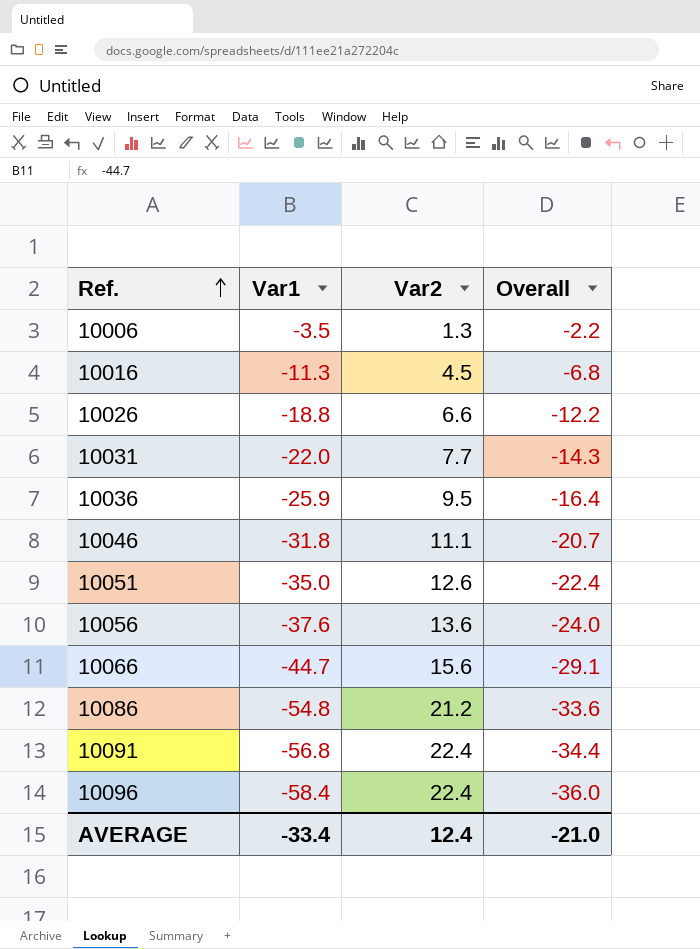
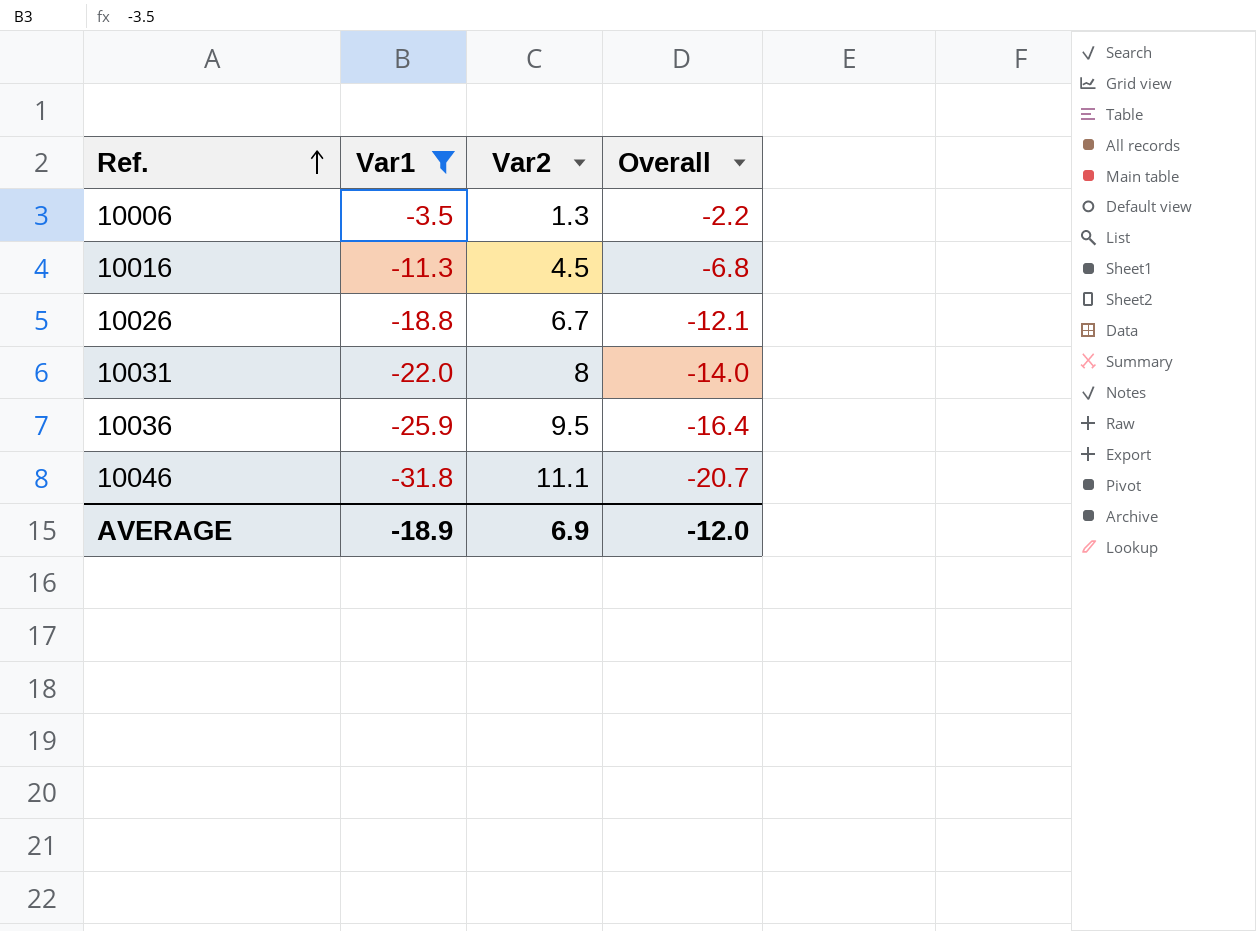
filter: none -> Var1 >= -31.8
10026 | Var2: 6.6 -> 6.7
10026 | Overall: -12.2 -> -12.1
10031 | Var2: 7.7 -> 8
10031 | Overall: -14.3 -> -14.0
AVERAGE | Var1: -33.4 -> -18.9
AVERAGE | Var2: 12.4 -> 6.9
AVERAGE | Overall: -21.0 -> -12.0

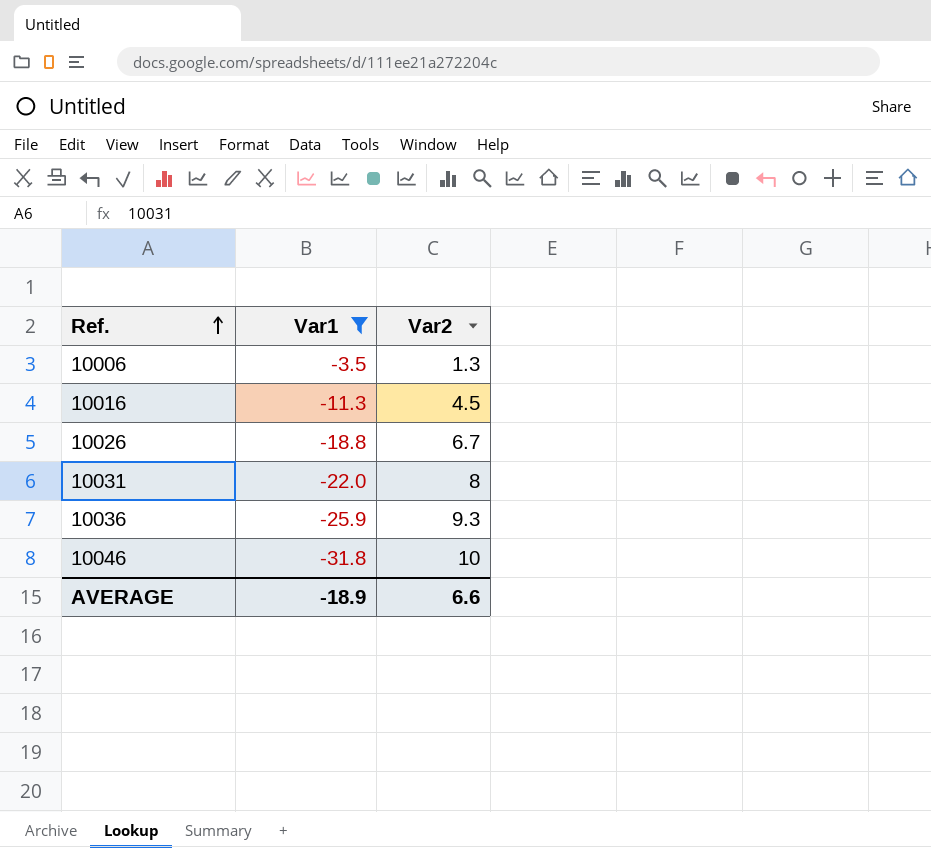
column Overall | formula: [Var1] + [Var2] -> none
10036 | Var2: 9.5 -> 9.3
10046 | Var2: 11.1 -> 10
AVERAGE | Var2: 6.9 -> 6.6

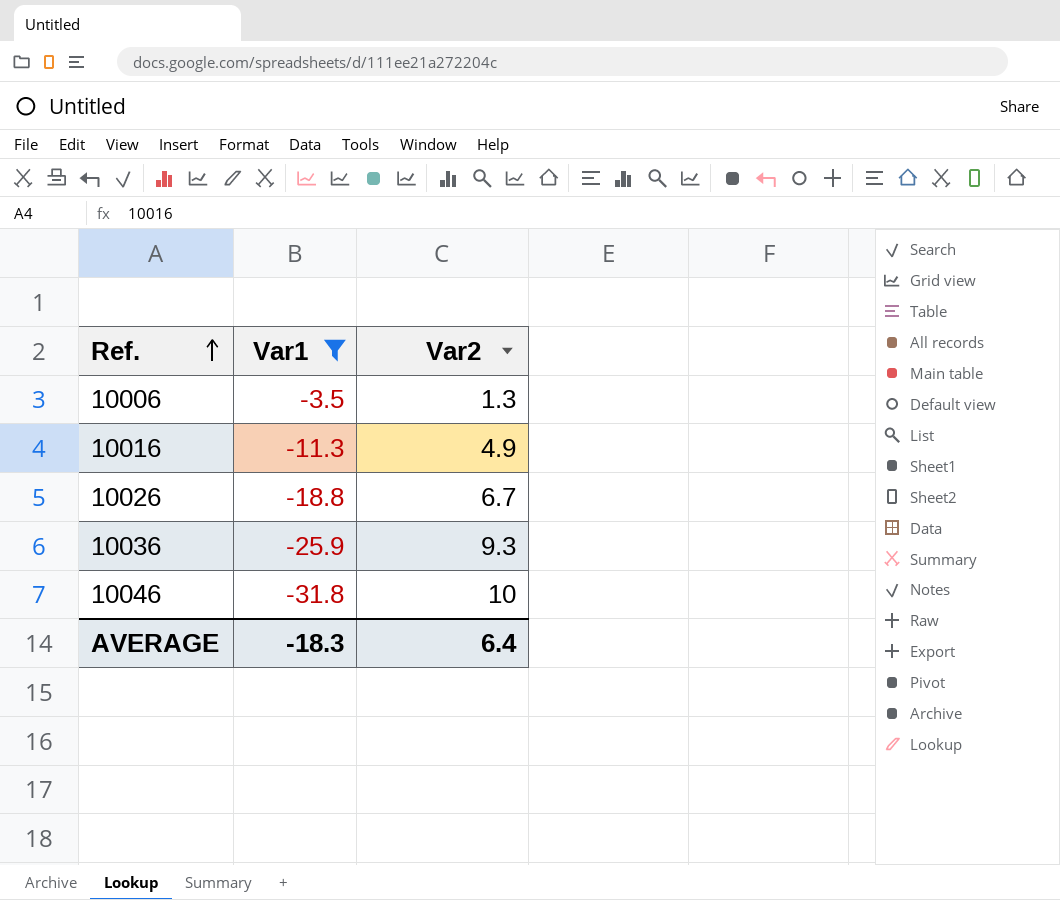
row 10031: -22.0 | 8 -> none
10016 | Var2: 4.5 -> 4.9
AVERAGE | Var1: -18.9 -> -18.3
AVERAGE | Var2: 6.6 -> 6.4

